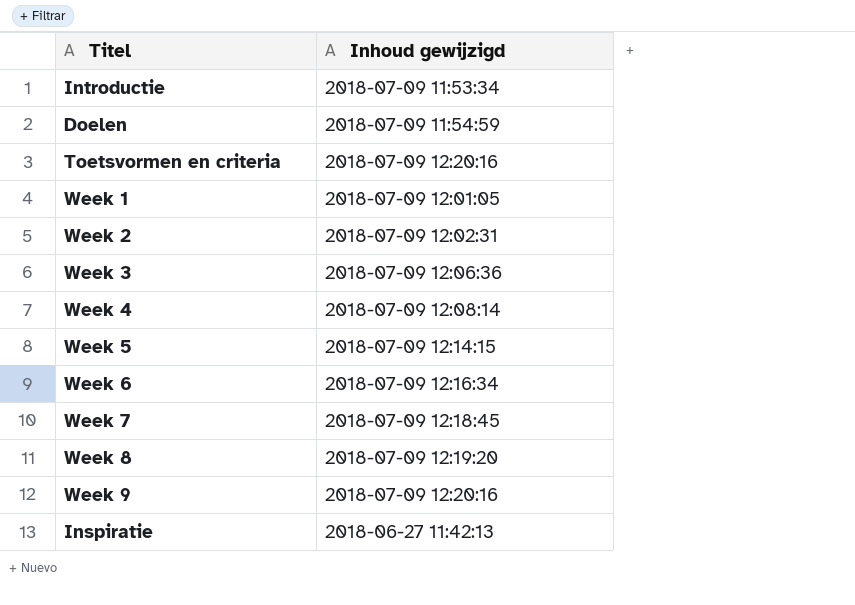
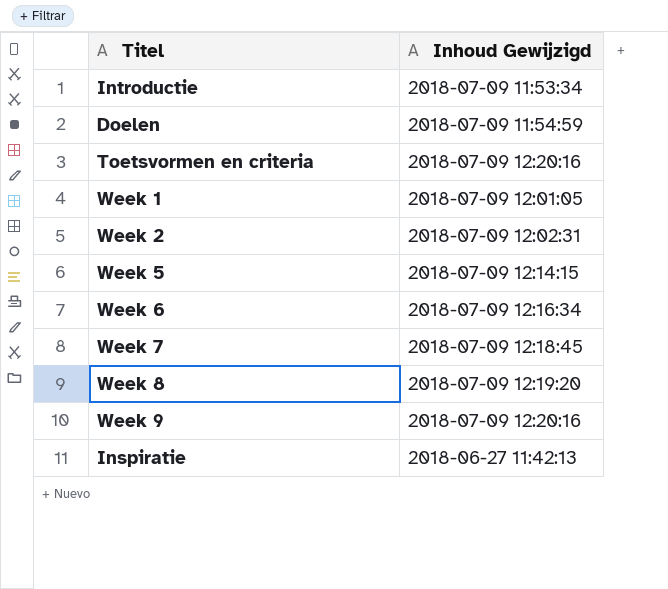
column name: Inhoud gewijzigd -> Inhoud Gewijzigd
row Week 3: 2018-07-09 12:06:36 -> none
row Week 4: 2018-07-09 12:08:14 -> none

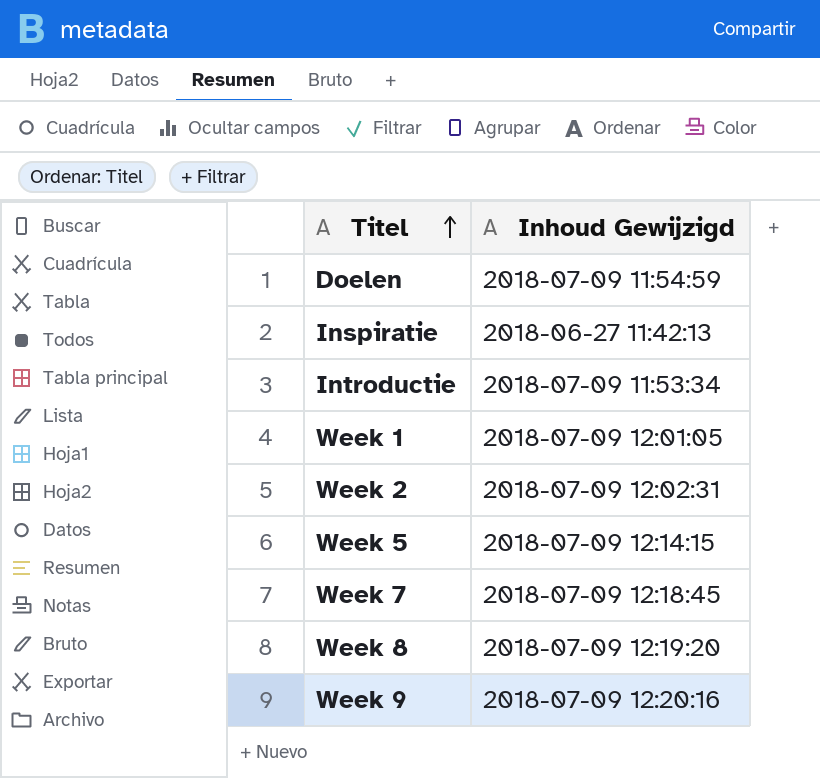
row order: none -> Titel ascending
row Toetsvormen en criteria: 2018-07-09 12:20:16 -> none
row Week 6: 2018-07-09 12:16:34 -> none

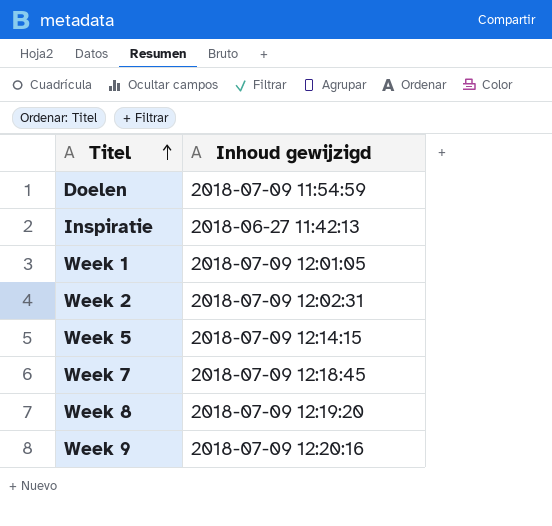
column name: Inhoud Gewijzigd -> Inhoud gewijzigd
row Introductie: 2018-07-09 11:53:34 -> none

